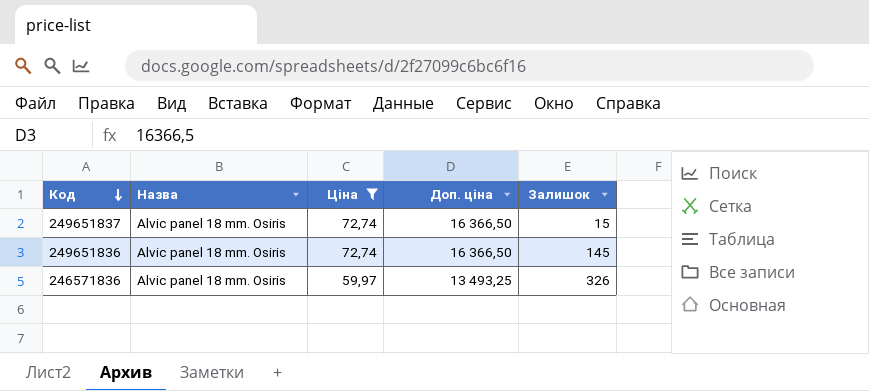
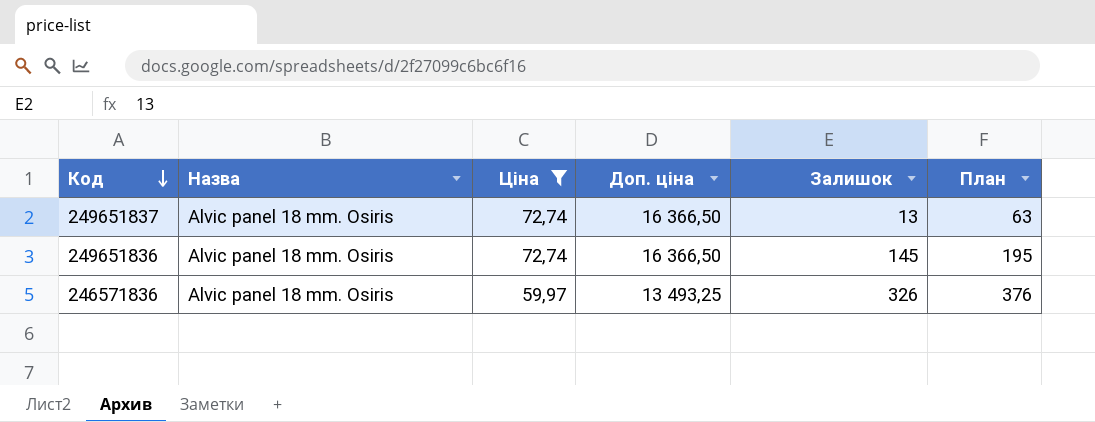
column План | formula: none -> [Залишок] + 50
249651837 | Залишок: 15 -> 13

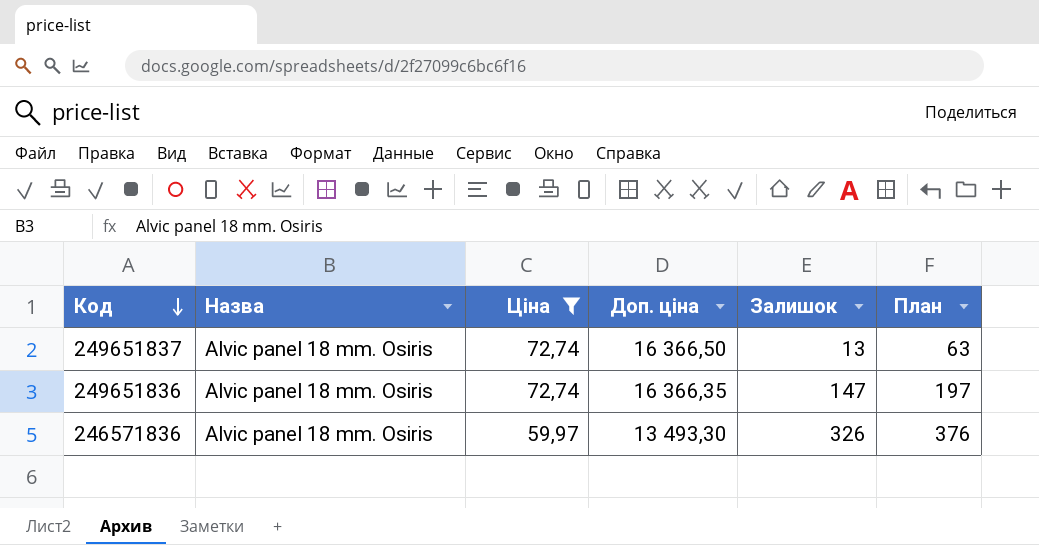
249651836 | Доп. ціна: 16 366,50 -> 16 366,35
249651836 | Залишок: 145 -> 147
249651836 | План: 195 -> 197
246571836 | Доп. ціна: 13 493,25 -> 13 493,30

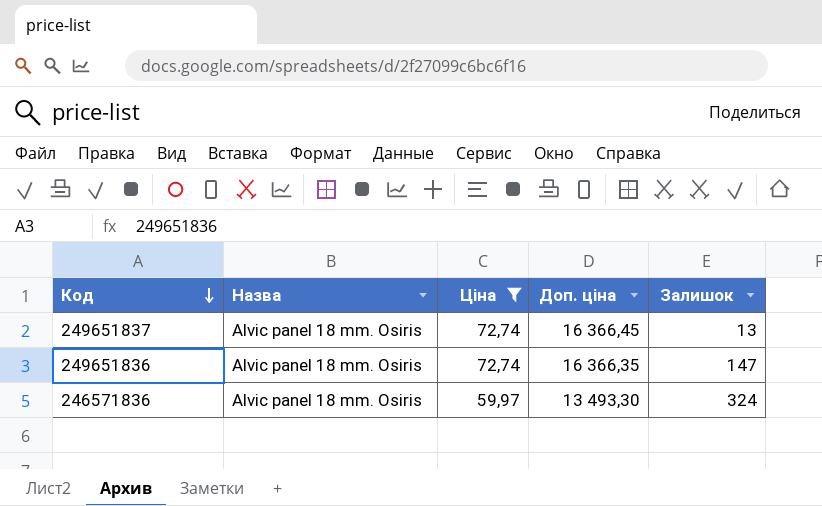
column План | formula: [Залишок] + 50 -> none
249651837 | Доп. ціна: 16 366,50 -> 16 366,45
246571836 | Залишок: 326 -> 324

